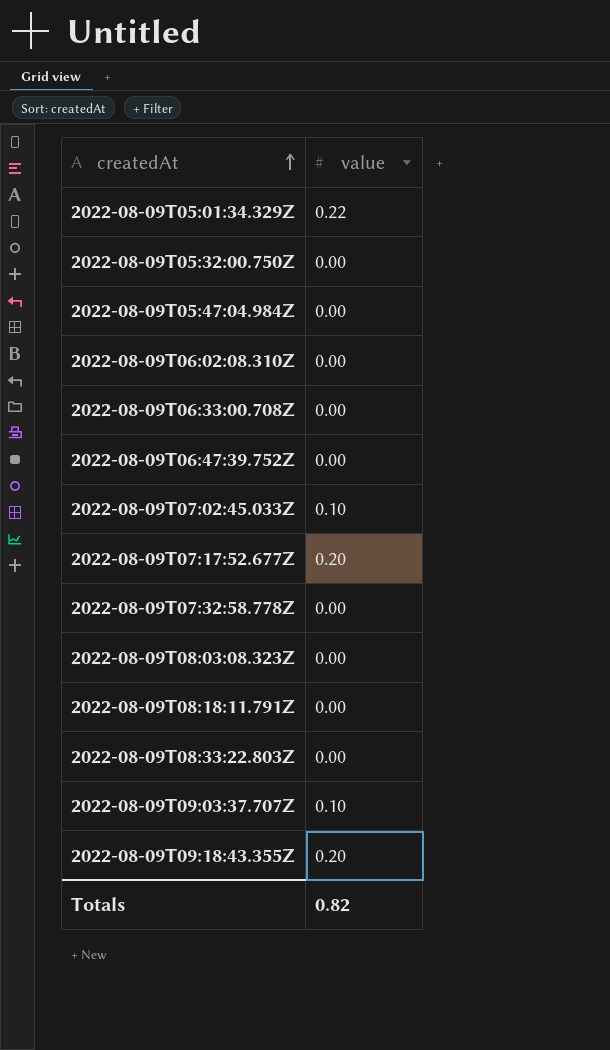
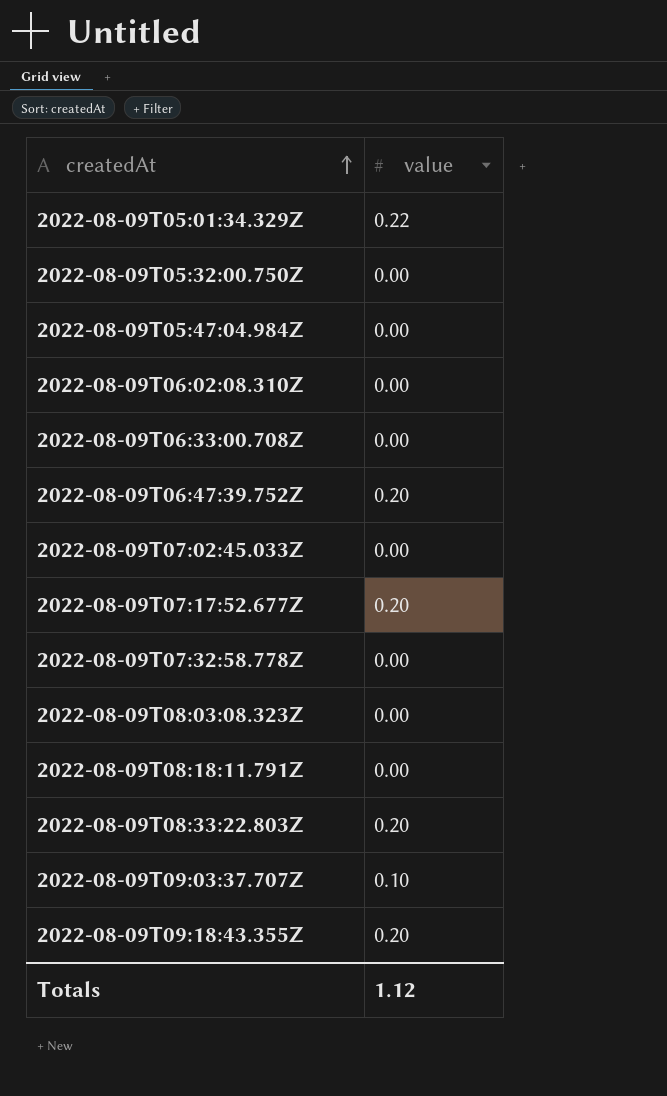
2022-08-09T06:47:39.752Z | value: 0.00 -> 0.20
2022-08-09T07:02:45.033Z | value: 0.10 -> 0.00
2022-08-09T08:33:22.803Z | value: 0.00 -> 0.20
Totals | value: 0.82 -> 1.12

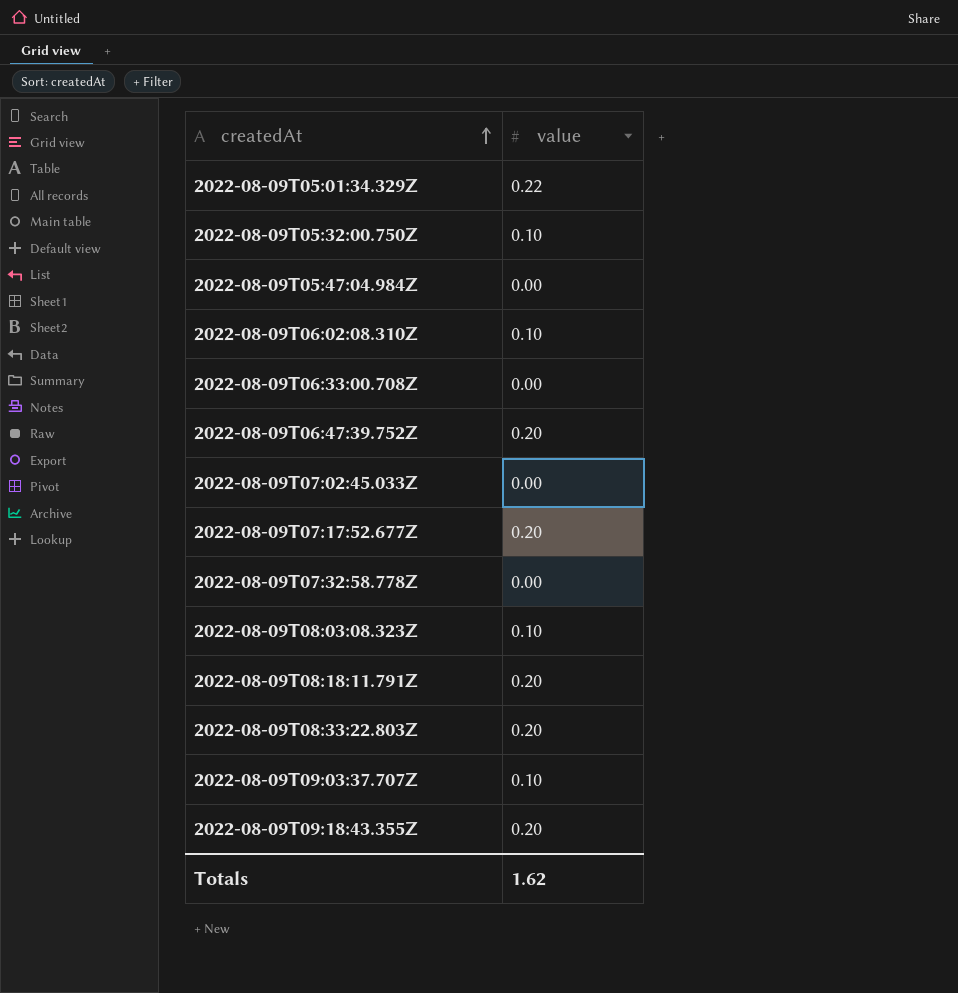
2022-08-09T05:32:00.750Z | value: 0.00 -> 0.10
2022-08-09T06:02:08.310Z | value: 0.00 -> 0.10
2022-08-09T08:03:08.323Z | value: 0.00 -> 0.10
2022-08-09T08:18:11.791Z | value: 0.00 -> 0.20
Totals | value: 1.12 -> 1.62

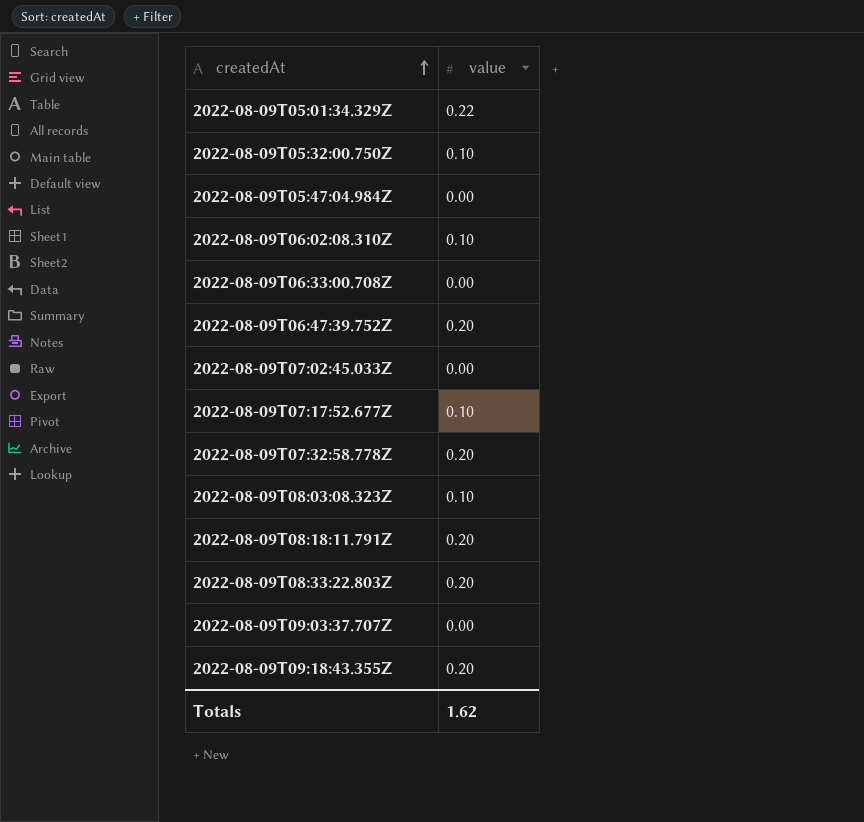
2022-08-09T07:17:52.677Z | value: 0.20 -> 0.10
2022-08-09T07:32:58.778Z | value: 0.00 -> 0.20
2022-08-09T09:03:37.707Z | value: 0.10 -> 0.00

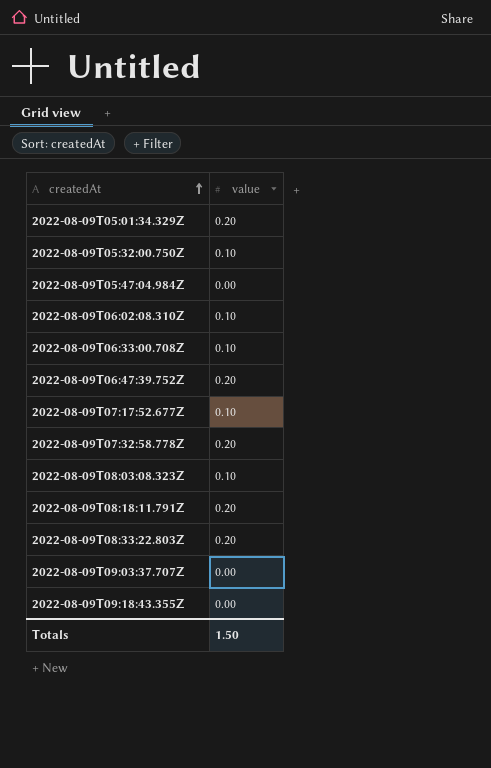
row 2022-08-09T07:02:45.033Z: 0.00 -> none
2022-08-09T05:01:34.329Z | value: 0.22 -> 0.20
2022-08-09T06:33:00.708Z | value: 0.00 -> 0.10
2022-08-09T09:18:43.355Z | value: 0.20 -> 0.00
Totals | value: 1.62 -> 1.50

